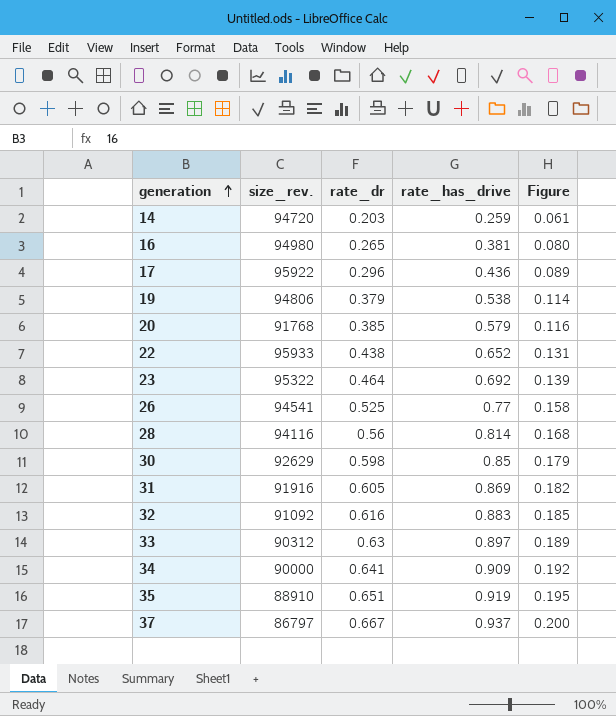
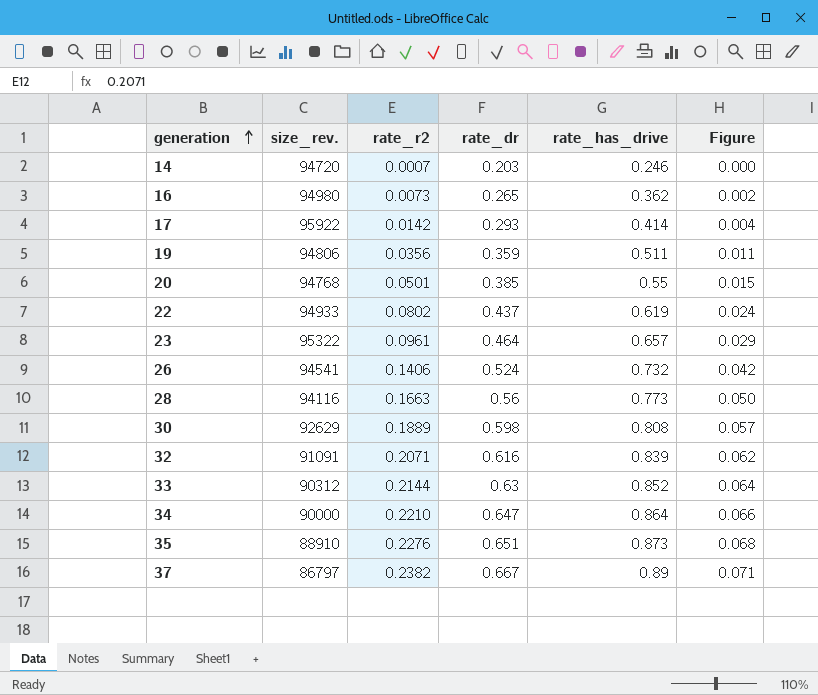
column rate_r2 | position: none -> 3
column Figure | formula: [rate_dr] * 0.3 -> [rate_r2] * 0.3
row 31: 91916 | 0.605 | 0.869 | 0.182 -> none
14 | rate_has_drive: 0.259 -> 0.246
16 | rate_has_drive: 0.381 -> 0.362
17 | rate_dr: 0.296 -> 0.293
17 | rate_has_drive: 0.436 -> 0.414
19 | rate_dr: 0.379 -> 0.359
19 | rate_has_drive: 0.538 -> 0.511
20 | size_rev.: 91768 -> 94768
20 | rate_has_drive: 0.579 -> 0.55
22 | size_rev.: 95933 -> 94933
22 | rate_dr: 0.438 -> 0.437
22 | rate_has_drive: 0.652 -> 0.619
23 | rate_has_drive: 0.692 -> 0.657
26 | rate_dr: 0.525 -> 0.524
26 | rate_has_drive: 0.77 -> 0.732
28 | rate_has_drive: 0.814 -> 0.773
30 | rate_has_drive: 0.85 -> 0.808
32 | size_rev.: 91092 -> 91091
32 | rate_has_drive: 0.883 -> 0.839
33 | rate_has_drive: 0.897 -> 0.852
34 | rate_dr: 0.641 -> 0.647
34 | rate_has_drive: 0.909 -> 0.864
35 | rate_has_drive: 0.919 -> 0.873
37 | rate_has_drive: 0.937 -> 0.89

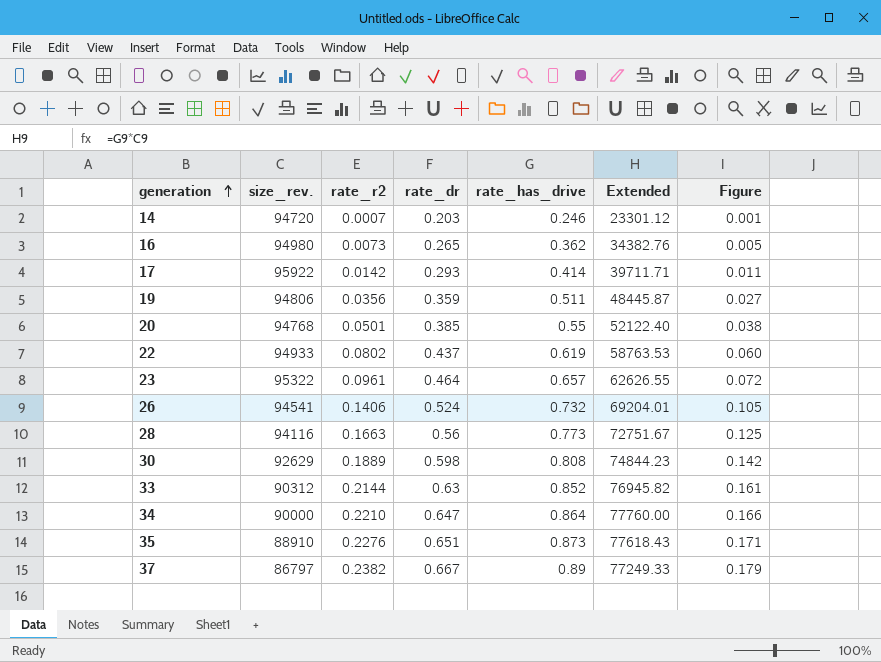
column Extended | formula: none -> [size_rev.] * [rate_has_drive]
column Figure | formula: [rate_r2] * 0.3 -> [rate_r2] * 0.75
row 32: 91091 | 0.2071 | 0.616 | 0.839 | 0.062 -> none

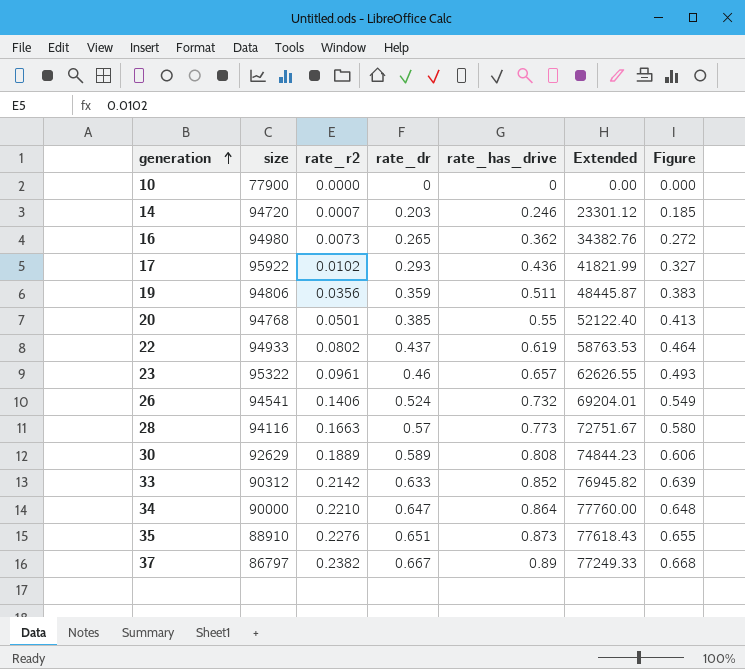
column name: size_rev. -> size
column Figure | formula: [rate_r2] * 0.75 -> [rate_has_drive] * 0.75
row 10: none -> 77900 | 0.0000 | 0 | 0 | 0.00 | 0.000
17 | rate_r2: 0.0142 -> 0.0102
17 | rate_has_drive: 0.414 -> 0.436
17 | Extended: 39711.71 -> 41821.99
23 | rate_dr: 0.464 -> 0.46
28 | rate_dr: 0.56 -> 0.57
30 | rate_dr: 0.598 -> 0.589
33 | rate_r2: 0.2144 -> 0.2142
33 | rate_dr: 0.63 -> 0.633

